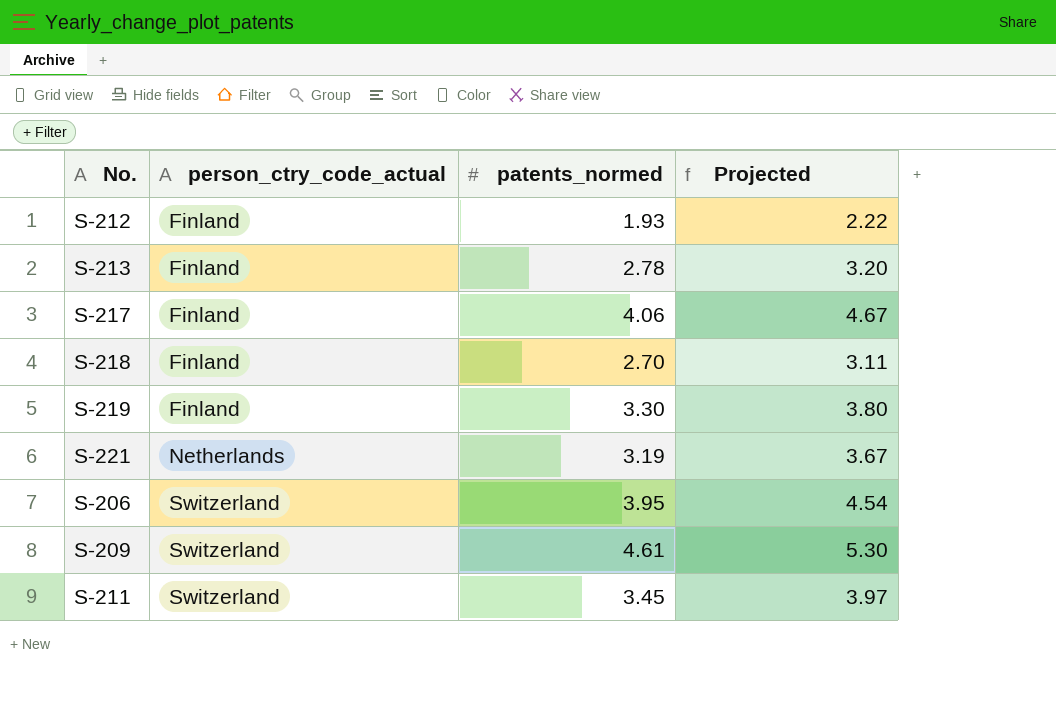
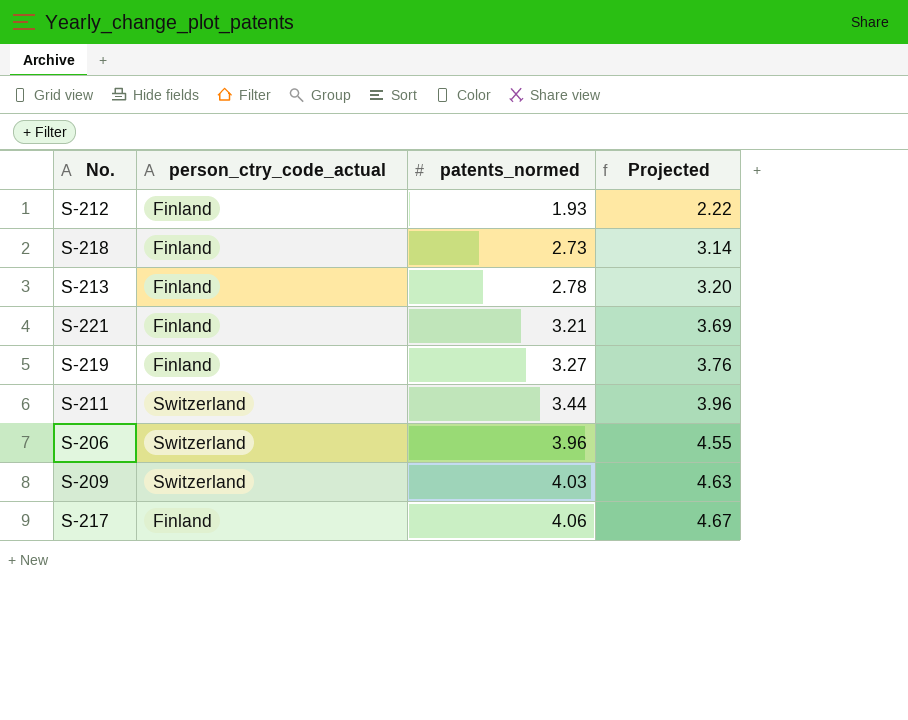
row order: person_ctry_code_actual ascending -> patents_normed ascending
S-218 | patents_normed: 2.70 -> 2.73
S-218 | Projected: 3.11 -> 3.14
S-221 | person_ctry_code_actual: Netherlands -> Finland
S-221 | patents_normed: 3.19 -> 3.21
S-221 | Projected: 3.67 -> 3.69
S-219 | patents_normed: 3.30 -> 3.27
S-219 | Projected: 3.80 -> 3.76
S-211 | patents_normed: 3.45 -> 3.44
S-211 | Projected: 3.97 -> 3.96
S-206 | patents_normed: 3.95 -> 3.96
S-206 | Projected: 4.54 -> 4.55
S-209 | patents_normed: 4.61 -> 4.03
S-209 | Projected: 5.30 -> 4.63

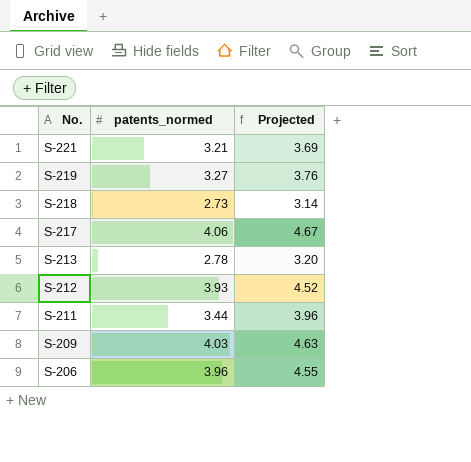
row order: patents_normed ascending -> No. descending
column person_ctry_code_actual | position: 2 -> none
S-212 | patents_normed: 1.93 -> 3.93
S-212 | Projected: 2.22 -> 4.52

